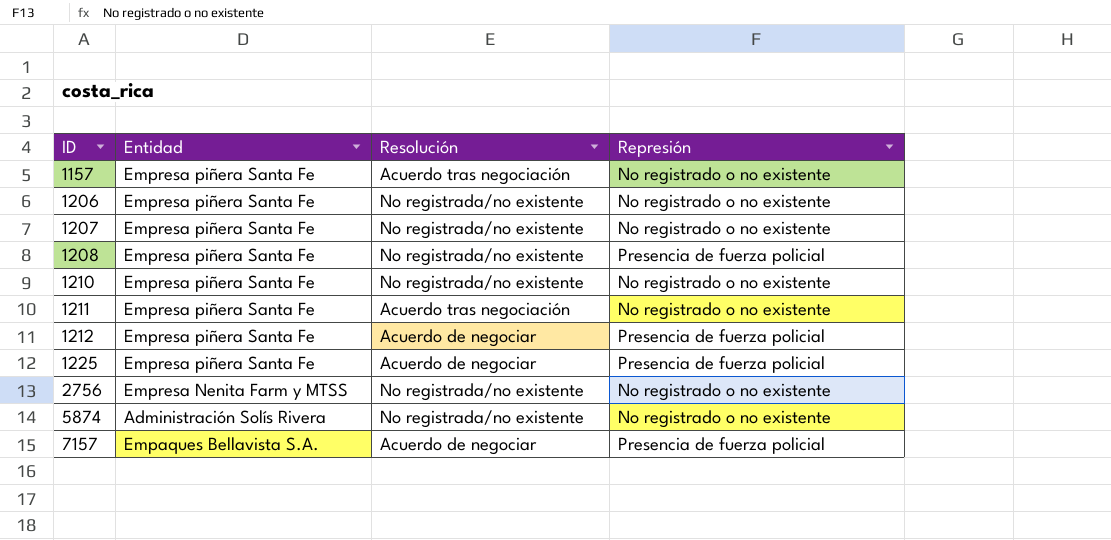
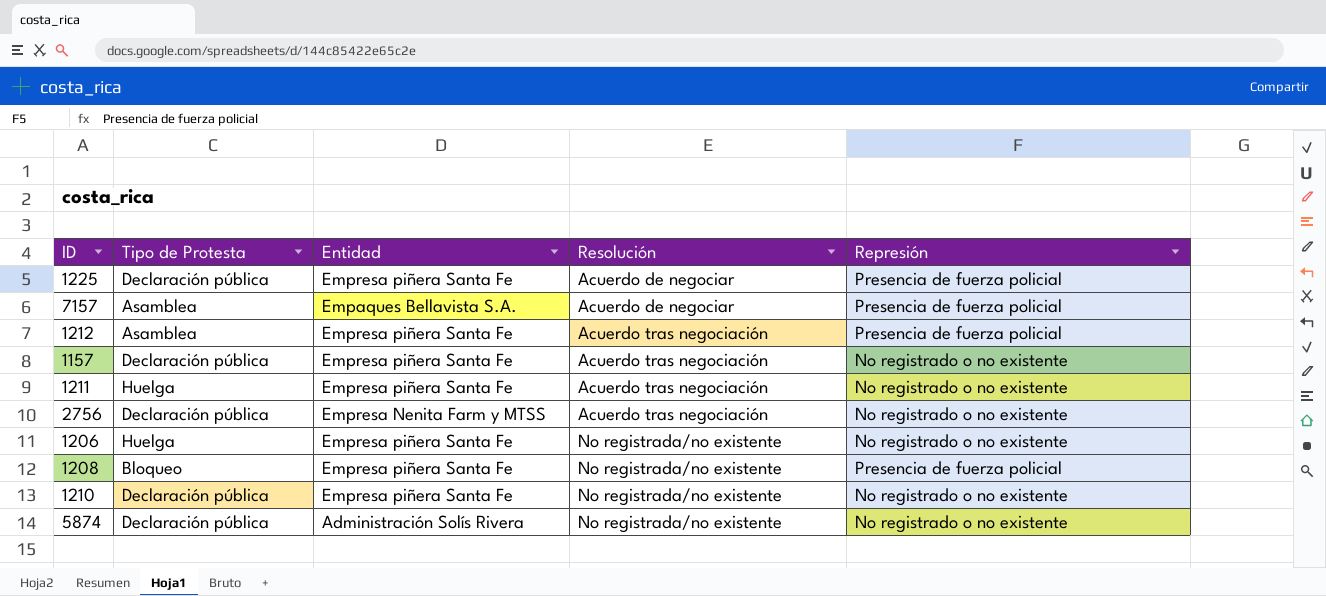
row order: ID ascending -> Resolución ascending
column Tipo de Protesta | position: none -> 2
row 1207: Empresa piñera Santa Fe | No registrada/no existente | No registrado o no existente -> none
1212 | Resolución: Acuerdo de negociar -> Acuerdo tras negociación
2756 | Resolución: No registrada/no existente -> Acuerdo tras negociación

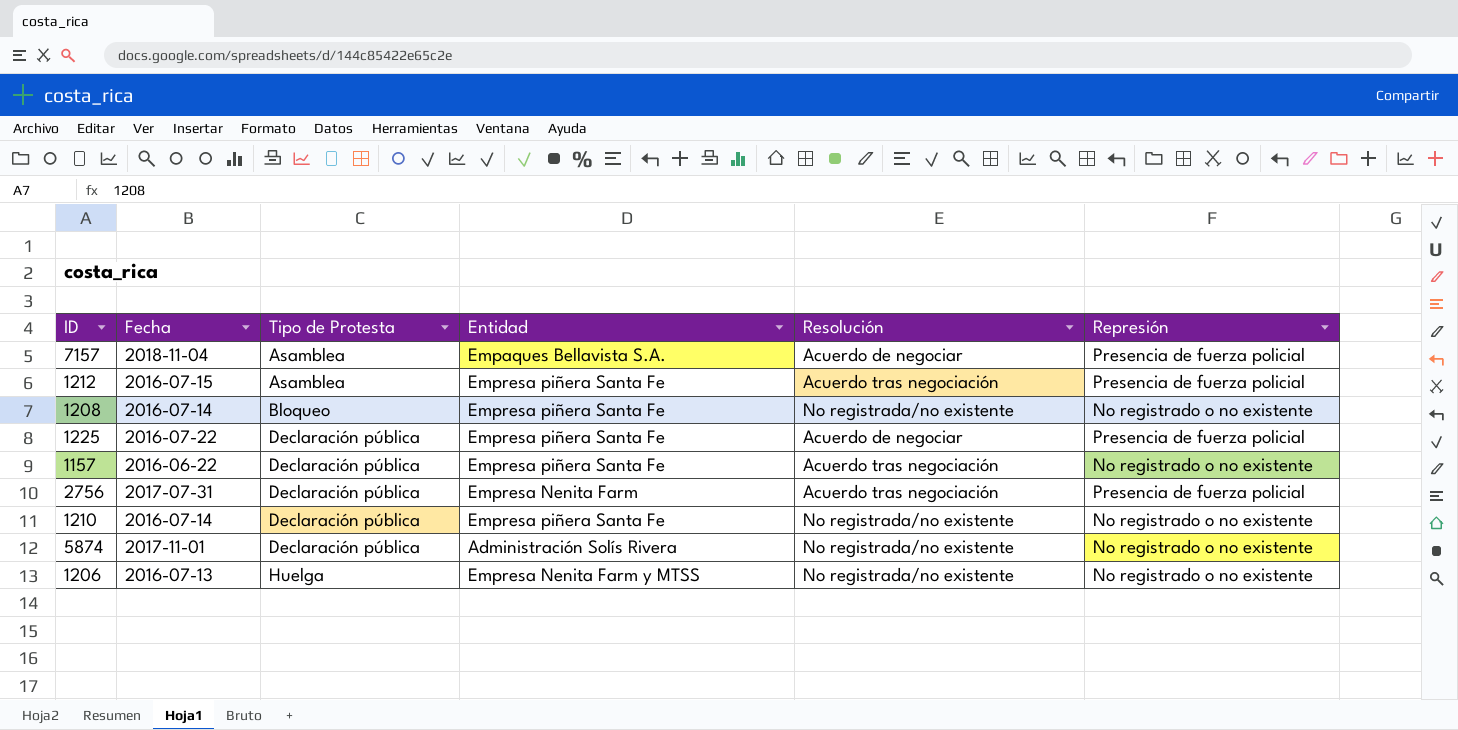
row order: Resolución ascending -> Tipo de Protesta ascending
column Fecha | position: none -> 2
row 1211: Huelga | Empresa piñera Santa Fe | Acuerdo tras negociación | No registrado o no existente -> none
1208 | Represión: Presencia de fuerza policial -> No registrado o no existente
2756 | Entidad: Empresa Nenita Farm y MTSS -> Empresa Nenita Farm
2756 | Represión: No registrado o no existente -> Presencia de fuerza policial
1206 | Entidad: Empresa piñera Santa Fe -> Empresa Nenita Farm y MTSS

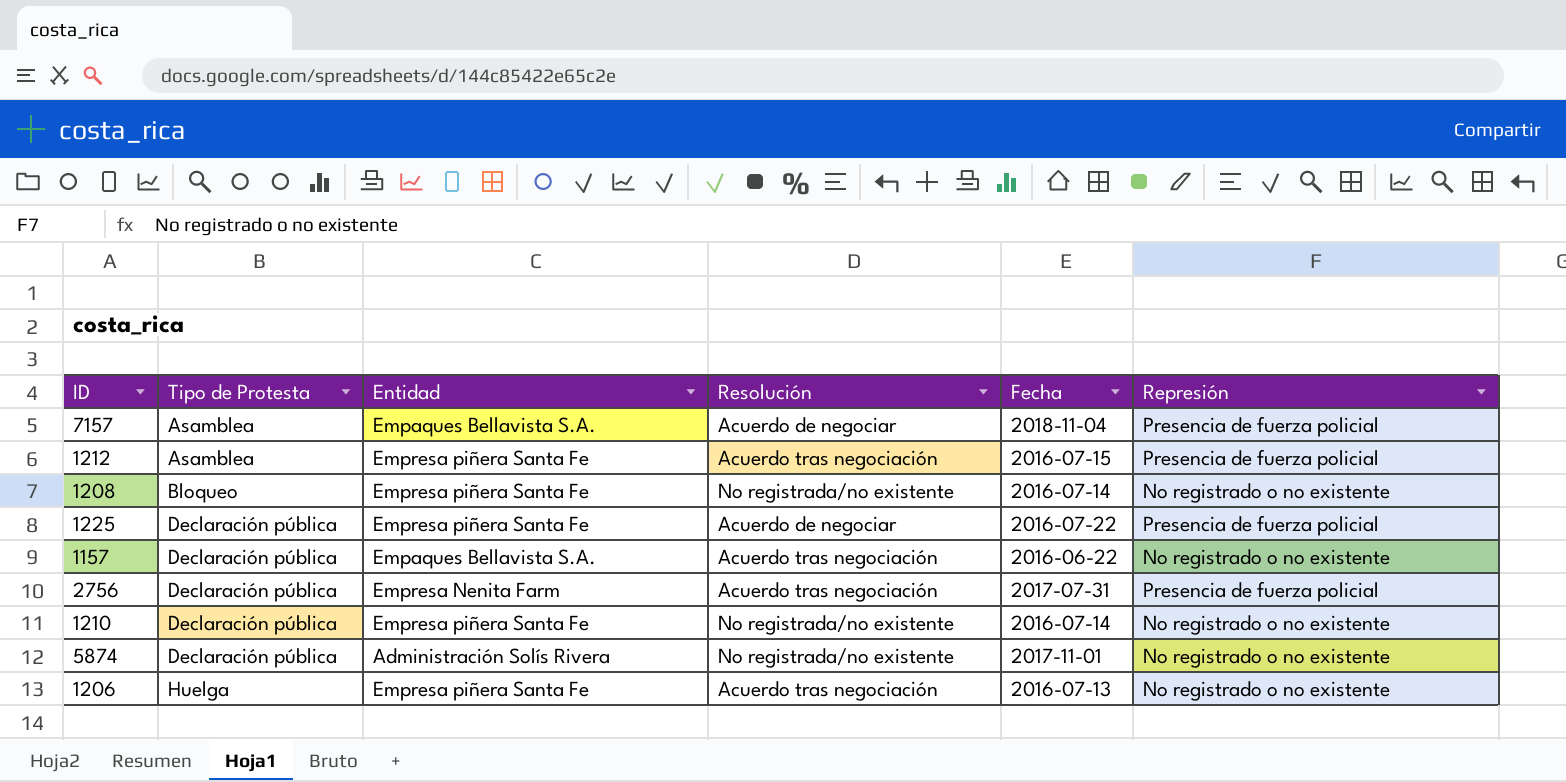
column Fecha | position: 2 -> 5
1157 | Entidad: Empresa piñera Santa Fe -> Empaques Bellavista S.A.
1206 | Entidad: Empresa Nenita Farm y MTSS -> Empresa piñera Santa Fe
1206 | Resolución: No registrada/no existente -> Acuerdo tras negociación

